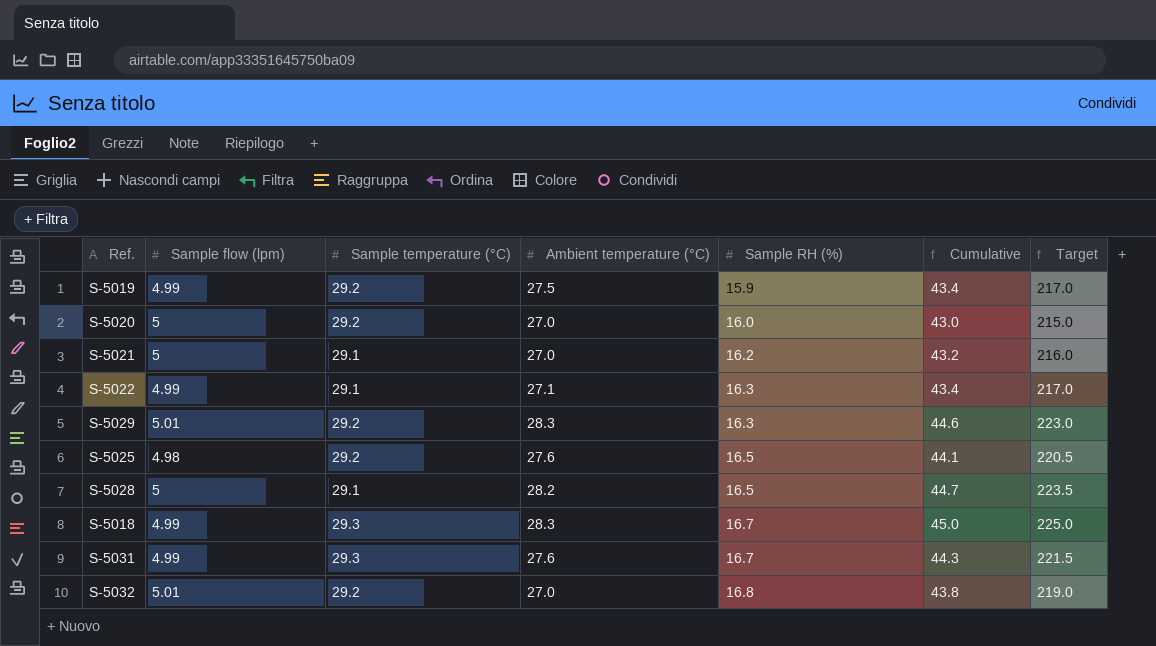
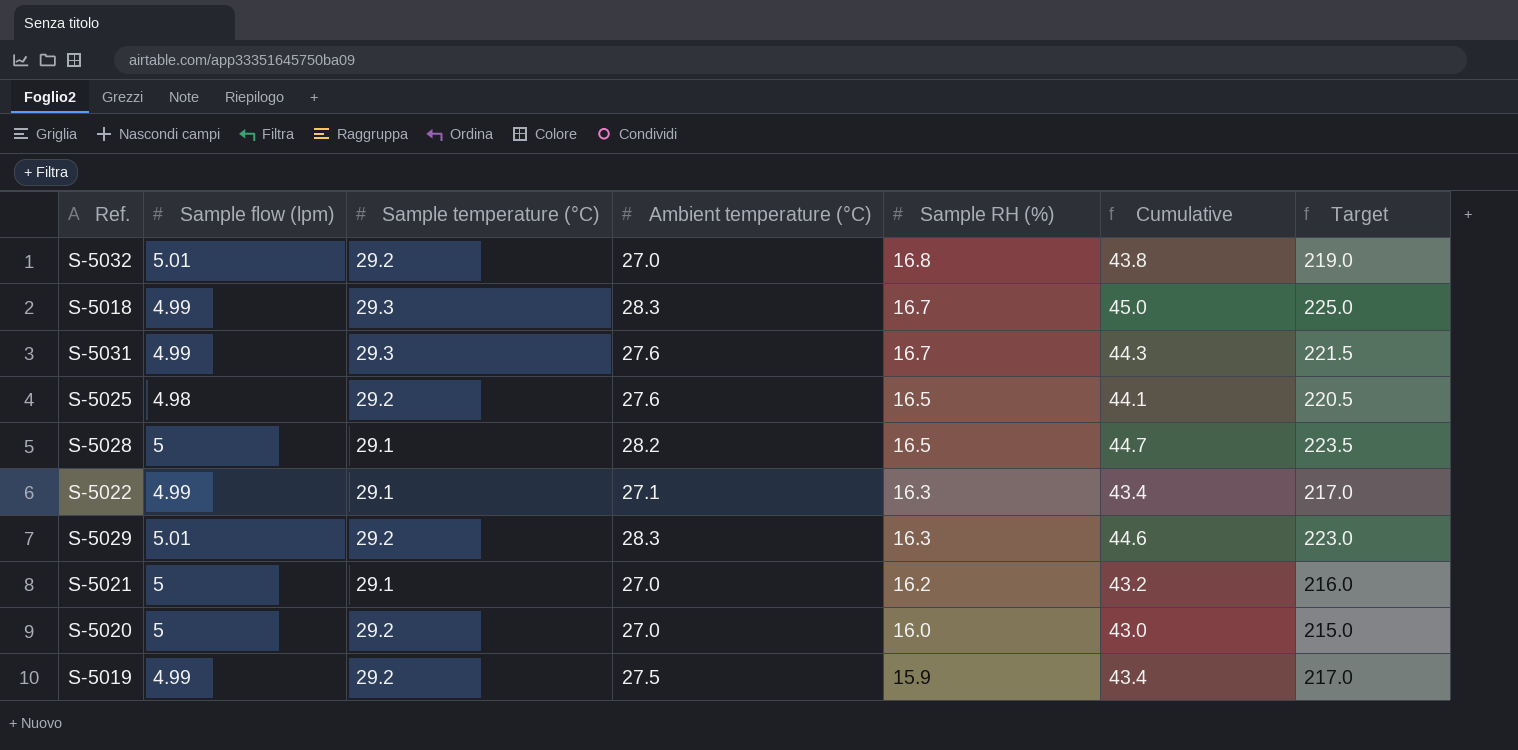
row order: Sample RH (%) ascending -> Sample RH (%) descending

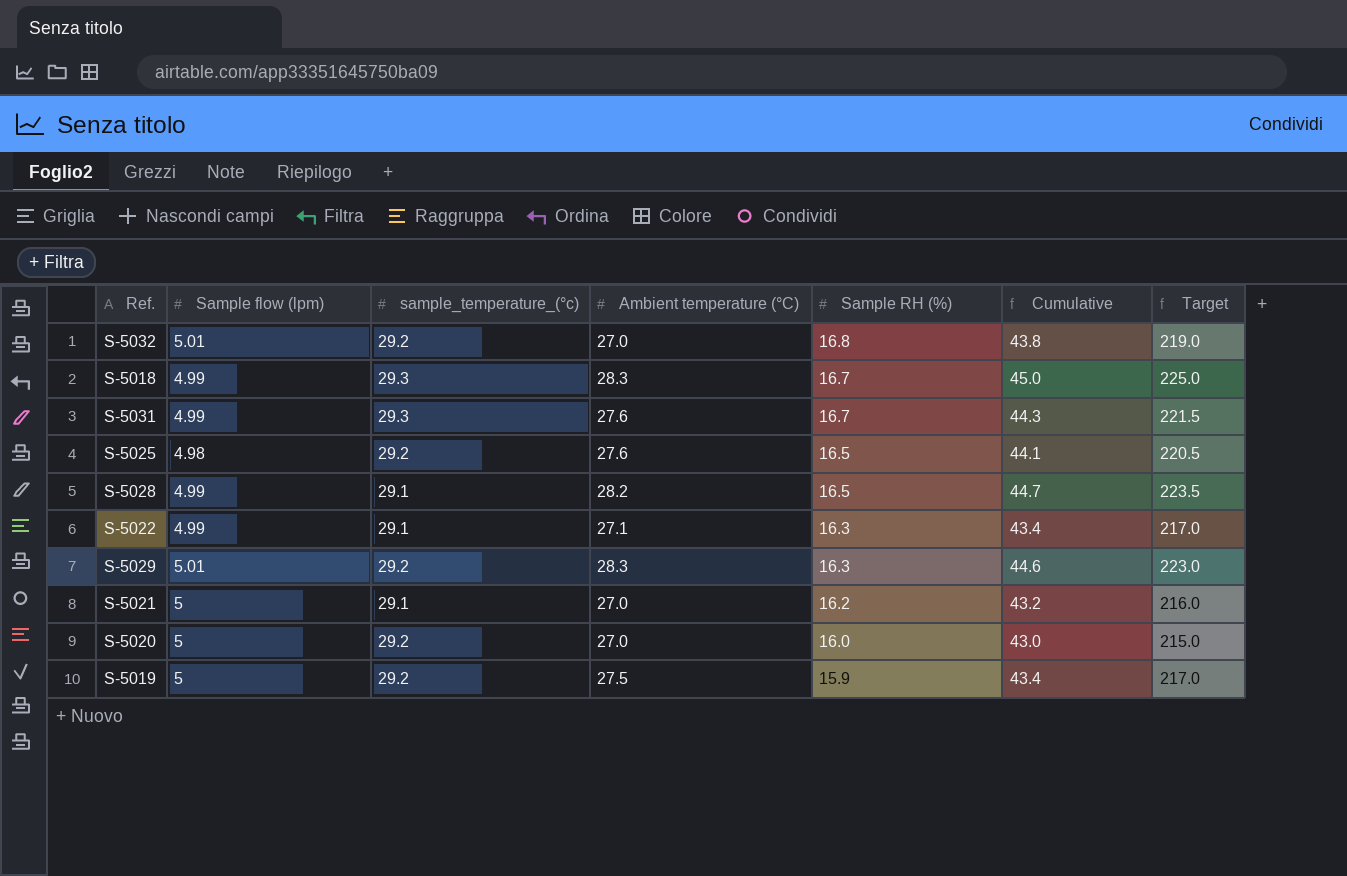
column name: Sample temperature (°C) -> sample_temperature_(°c)
S-5028 | Sample flow (lpm): 5 -> 4.99
S-5019 | Sample flow (lpm): 4.99 -> 5

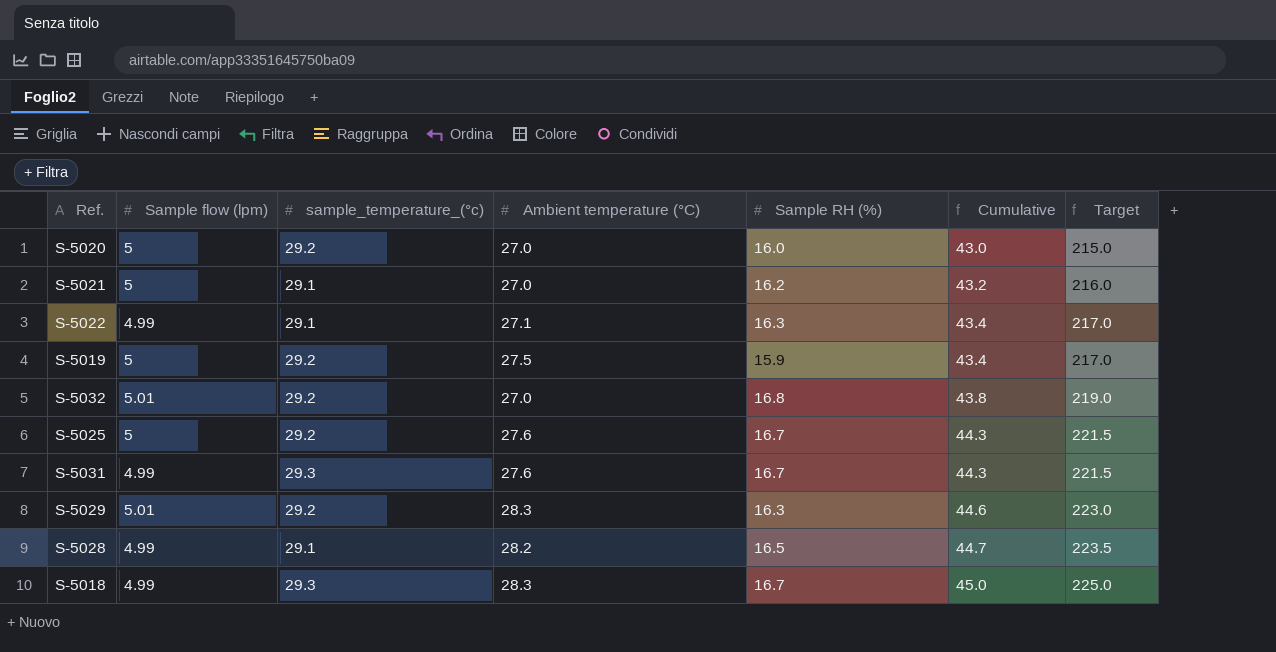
row order: Sample RH (%) descending -> Cumulative ascending
S-5025 | Sample flow (lpm): 4.98 -> 5
S-5025 | Sample RH (%): 16.5 -> 16.7
S-5025 | Cumulative: 44.1 -> 44.3
S-5025 | Target: 220.5 -> 221.5

